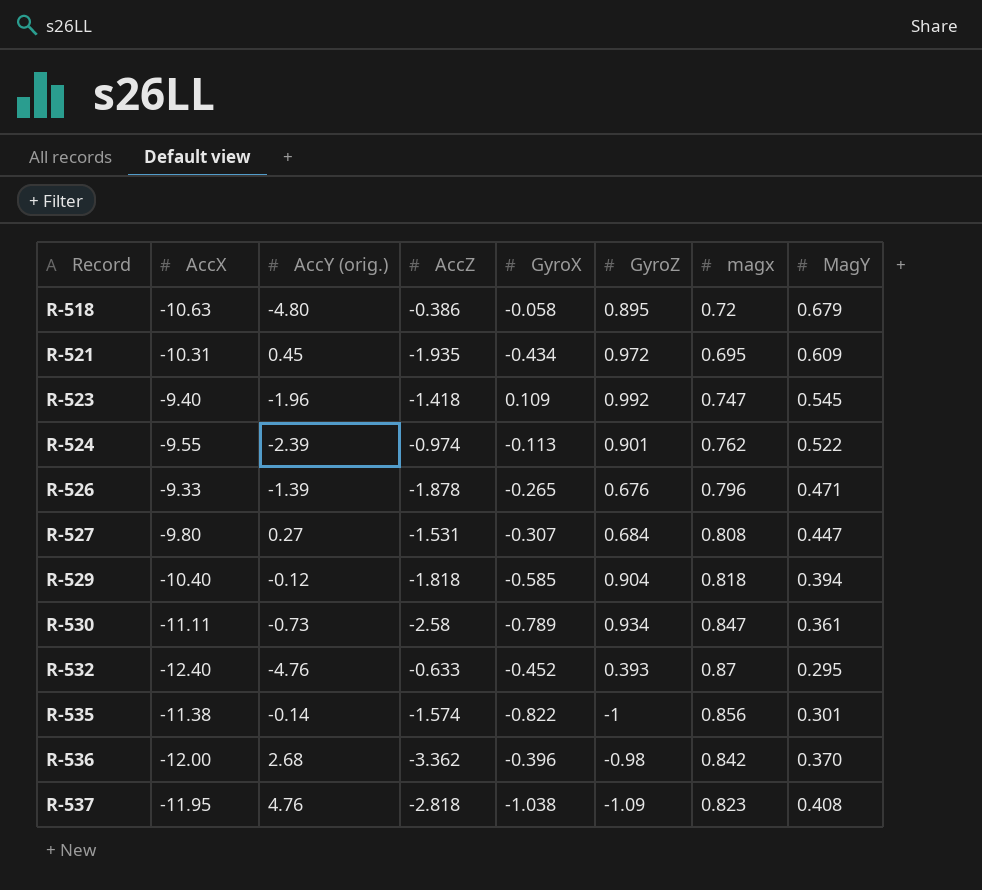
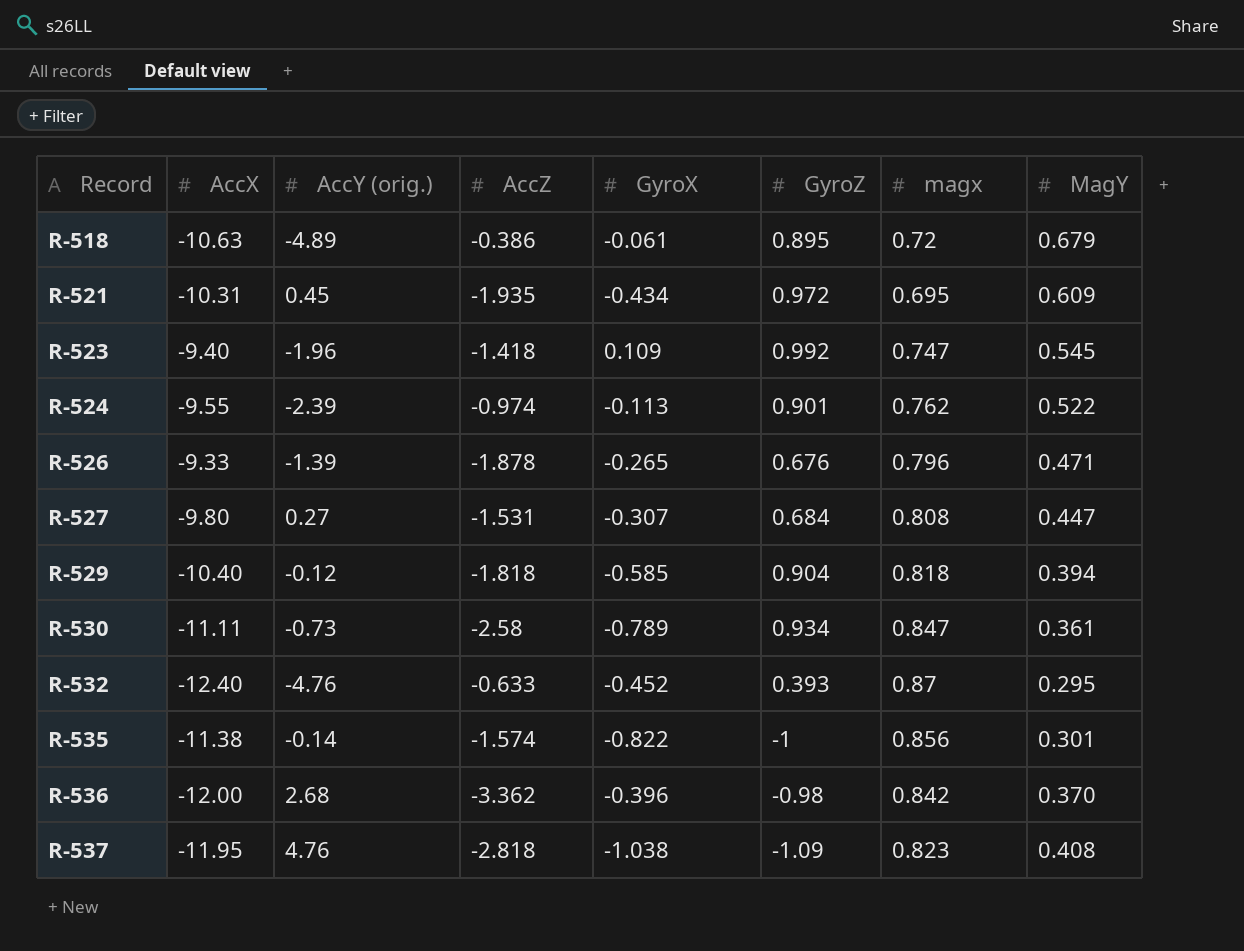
R-518 | AccY (orig.): -4.80 -> -4.89
R-518 | GyroX: -0.058 -> -0.061

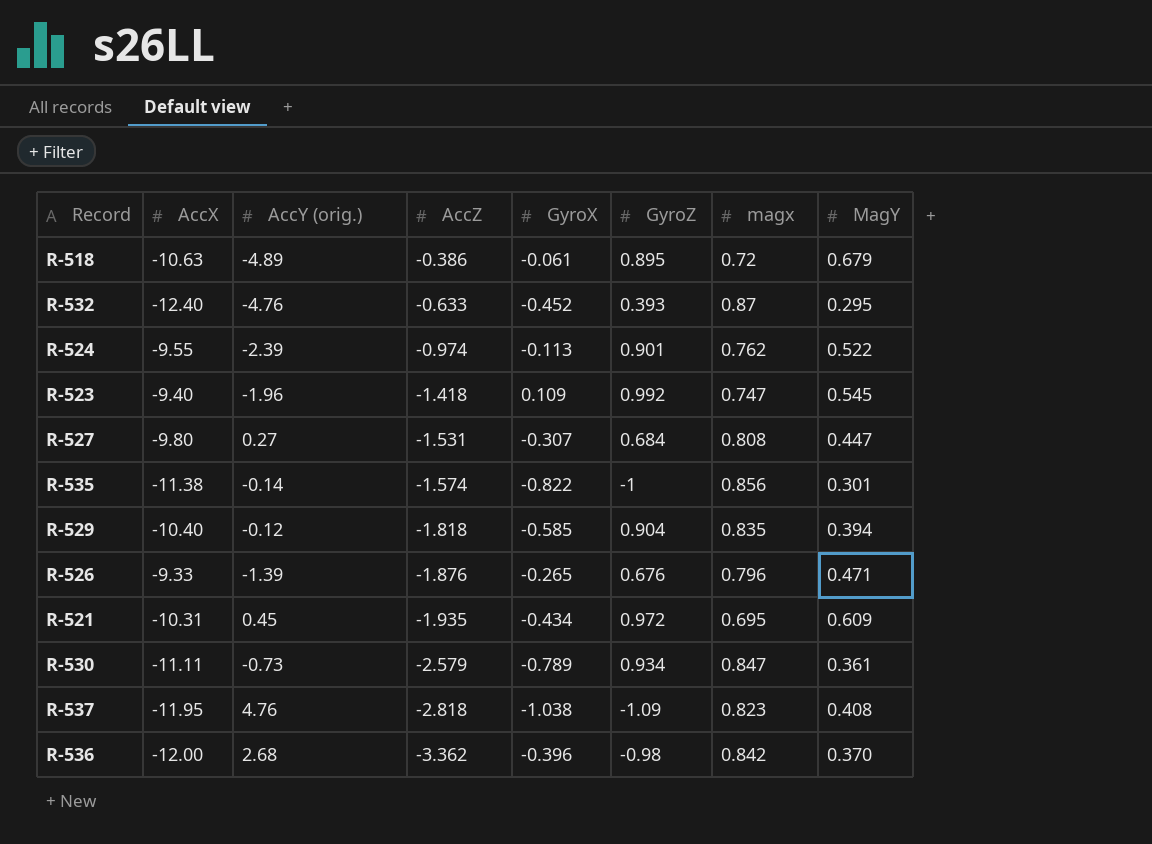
row order: Record ascending -> AccZ descending
R-529 | magx: 0.818 -> 0.835
R-526 | AccZ: -1.878 -> -1.876
R-530 | AccZ: -2.58 -> -2.579

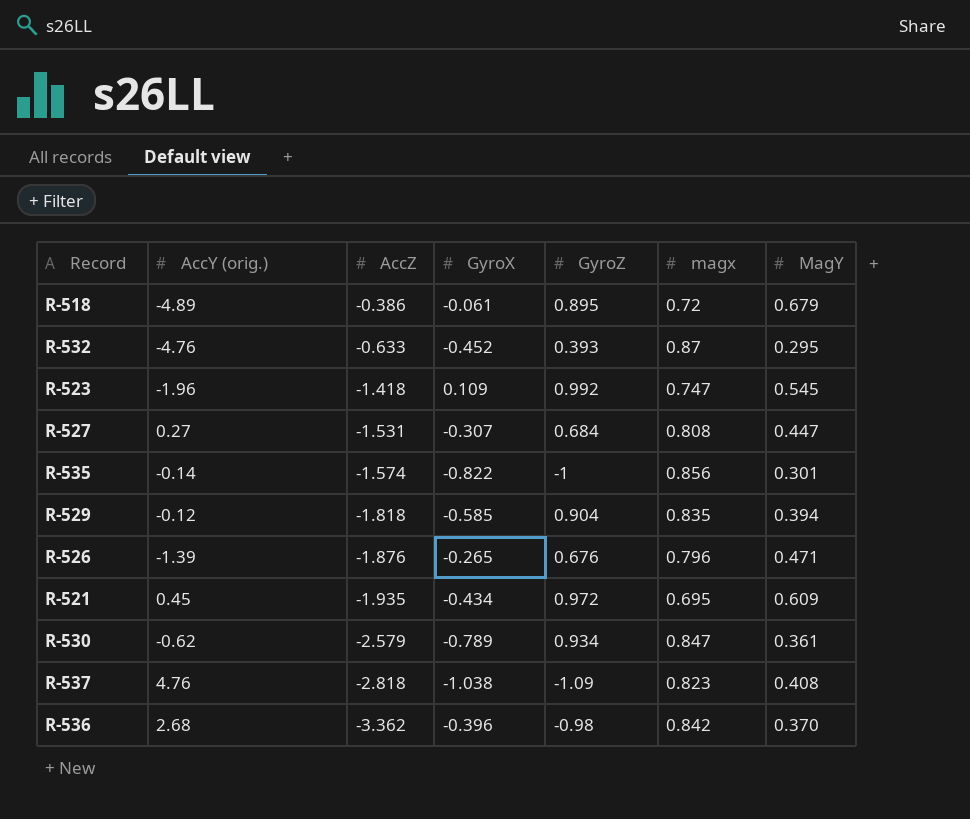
column AccX | position: 2 -> none
row R-524: -9.55 | -2.39 | -0.974 | -0.113 | 0.901 | 0.762 | 0.522 -> none
R-530 | AccY (orig.): -0.73 -> -0.62

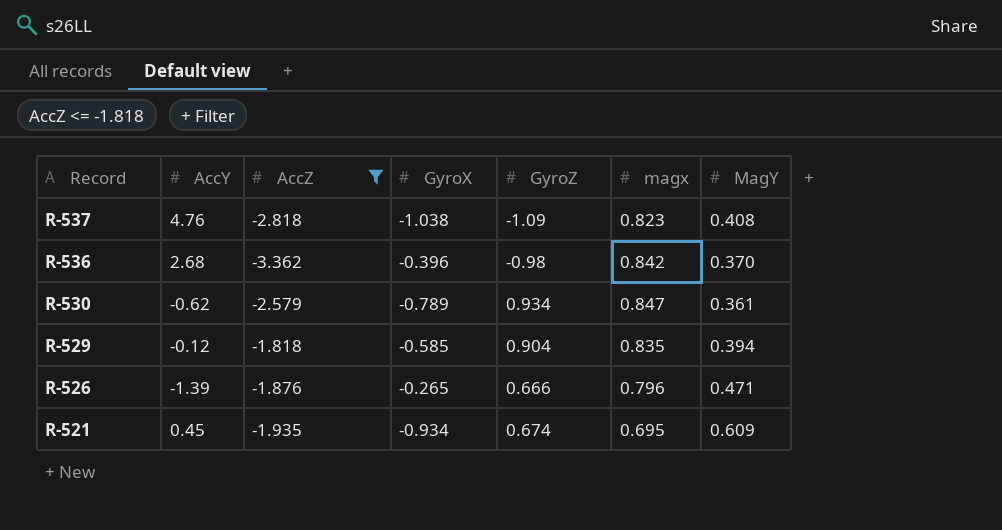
filter: none -> AccZ <= -1.818
row order: AccZ descending -> Record descending
column name: AccY (orig.) -> AccY
R-526 | GyroZ: 0.676 -> 0.666
R-521 | GyroX: -0.434 -> -0.934
R-521 | GyroZ: 0.972 -> 0.674

